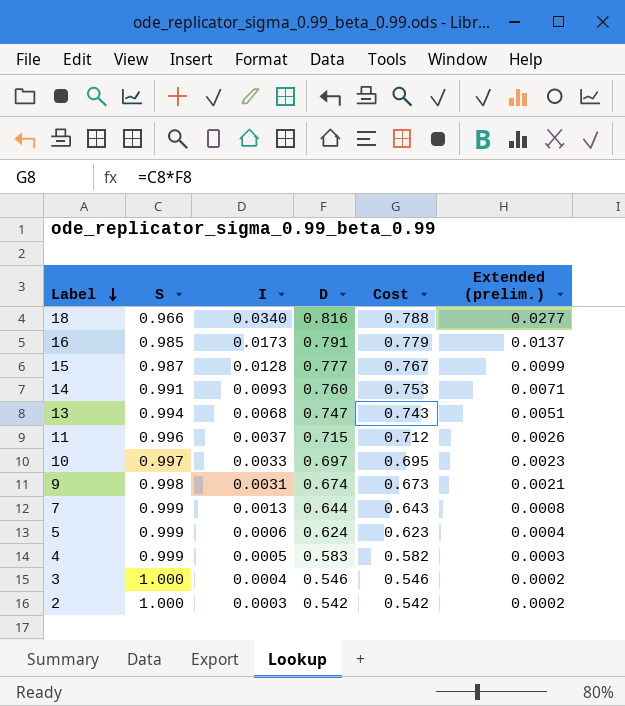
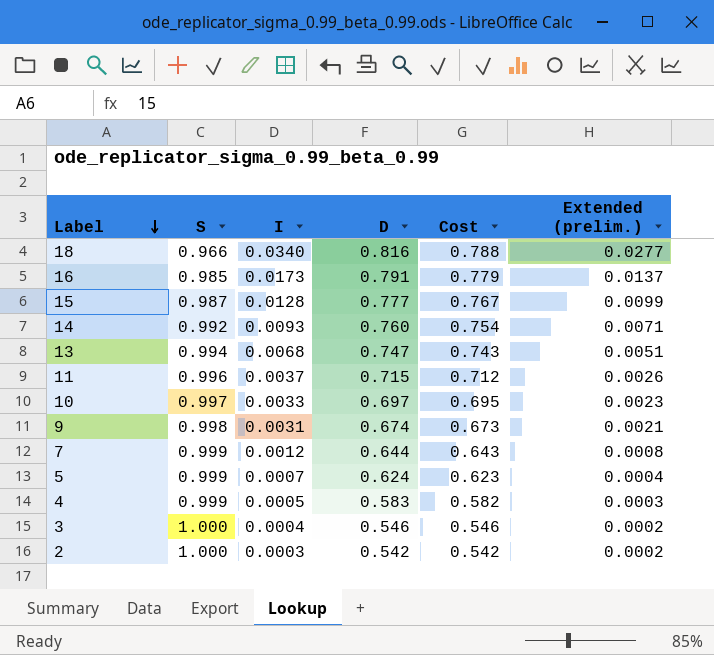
14 | S: 0.991 -> 0.992
14 | Cost: 0.753 -> 0.754
7 | I: 0.0013 -> 0.0012
5 | I: 0.0006 -> 0.0007

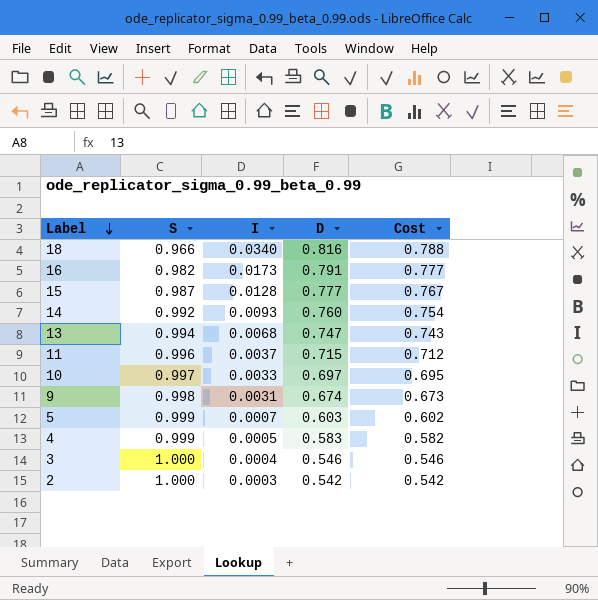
column Extended (prelim.) | formula: [I] * [D] -> none
row 7: 0.999 | 0.0012 | 0.644 | 0.643 | 0.0008 -> none
16 | S: 0.985 -> 0.982
16 | Cost: 0.779 -> 0.777
5 | D: 0.624 -> 0.603
5 | Cost: 0.623 -> 0.602

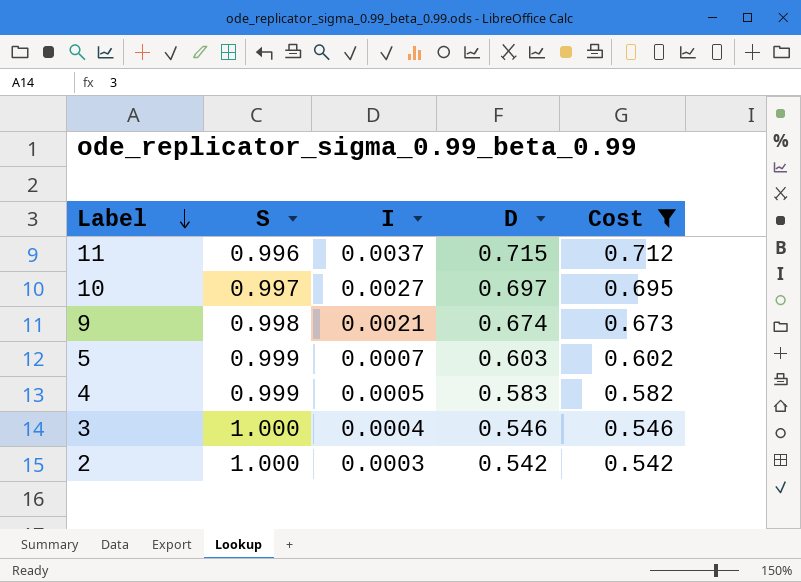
filter: none -> Cost <= 0.712
10 | I: 0.0033 -> 0.0027
9 | I: 0.0031 -> 0.0021

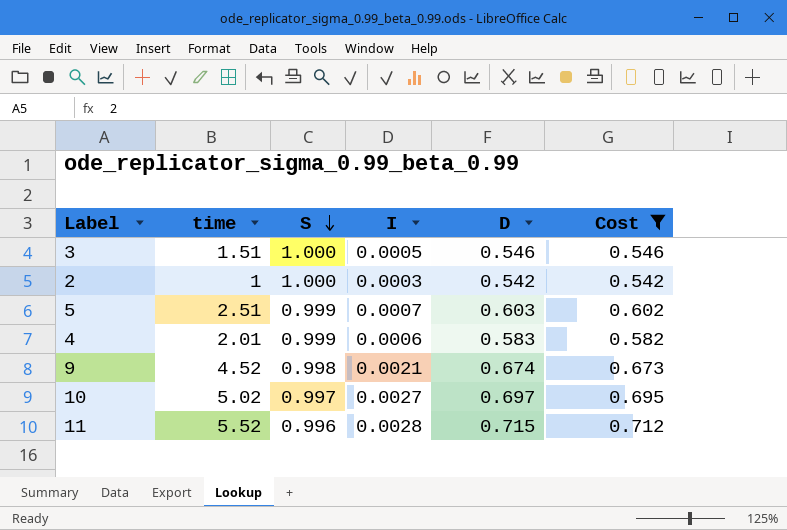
row order: Label descending -> S descending
column time | position: none -> 2
3 | I: 0.0004 -> 0.0005
4 | I: 0.0005 -> 0.0006
11 | I: 0.0037 -> 0.0028

